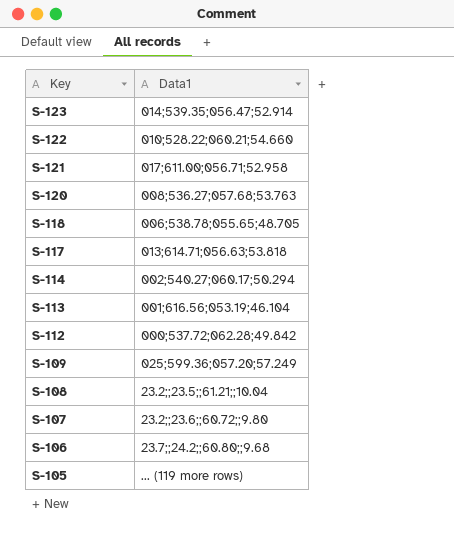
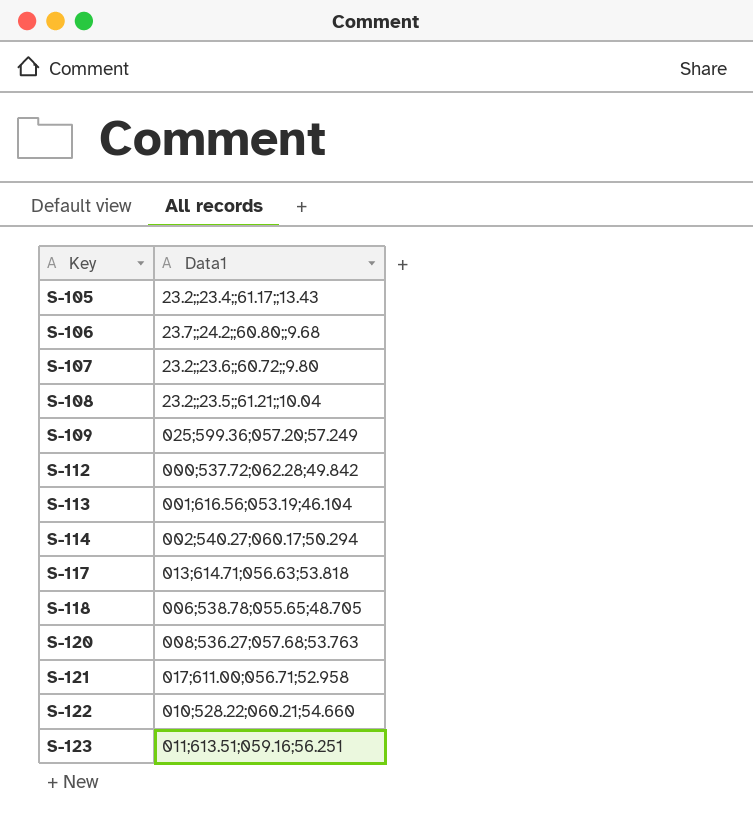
row order: Key descending -> Key ascending
S-105 | Data1: ... (119 more rows) -> 23.2;;23.4;;61.17;;13.43
S-123 | Data1: 014;539.35;056.47;52.914 -> 011;613.51;059.16;56.251

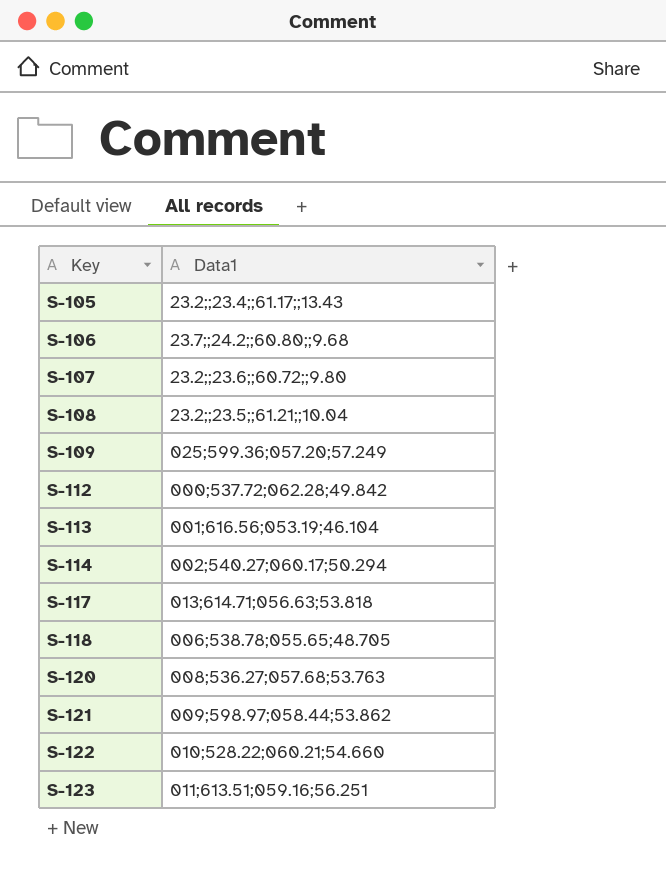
S-121 | Data1: 017;611.00;056.71;52.958 -> 009;598.97;058.44;53.862

